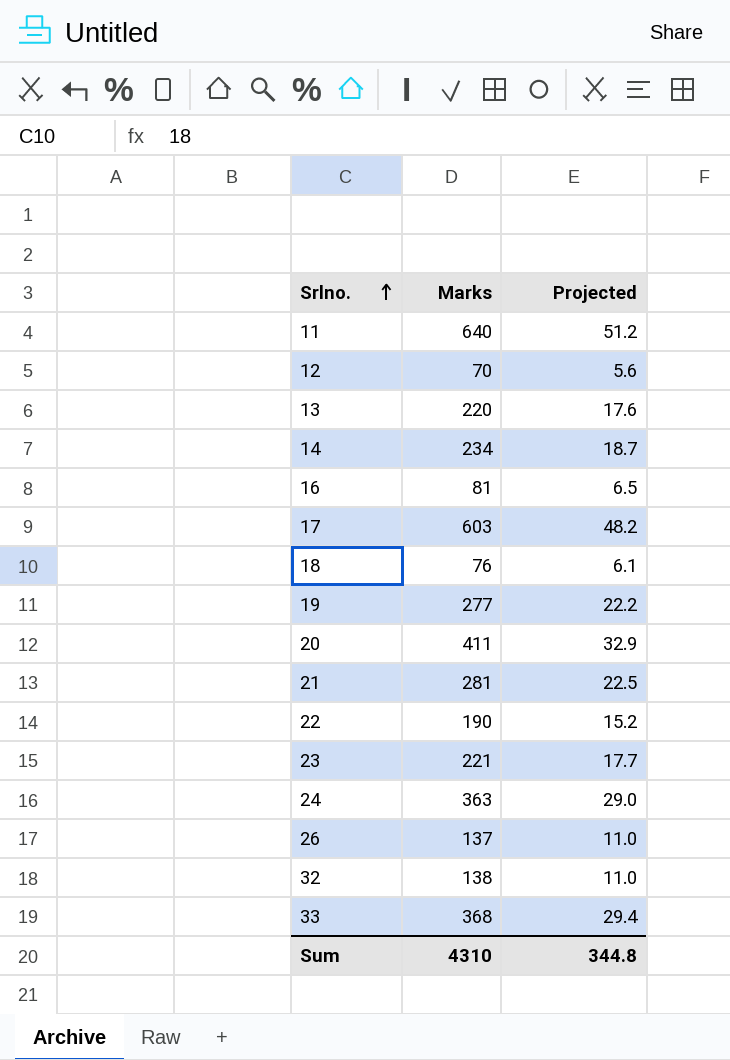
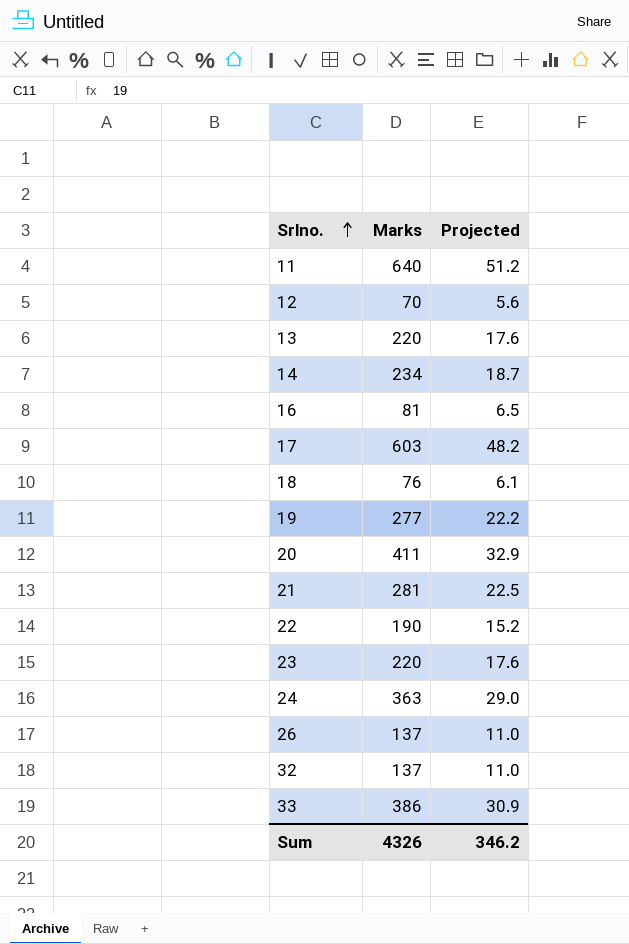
23 | Marks: 221 -> 220
23 | Projected: 17.7 -> 17.6
32 | Marks: 138 -> 137
33 | Marks: 368 -> 386
33 | Projected: 29.4 -> 30.9
Sum | Marks: 4310 -> 4326
Sum | Projected: 344.8 -> 346.2

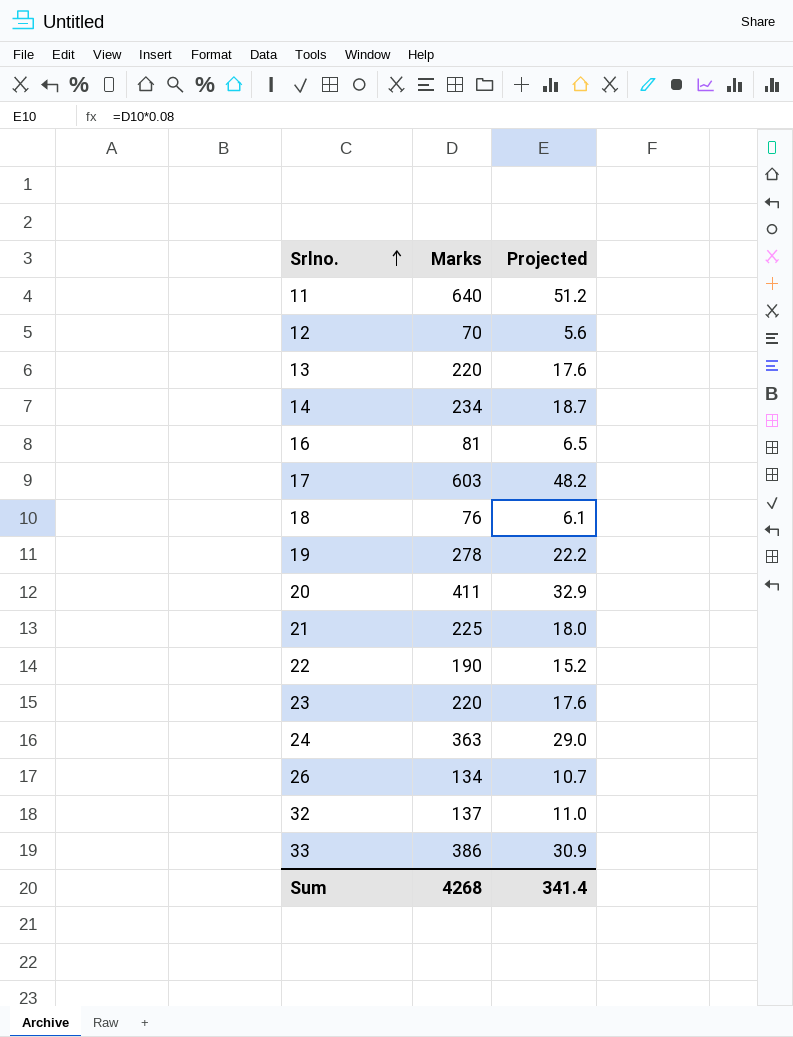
19 | Marks: 277 -> 278
21 | Marks: 281 -> 225
21 | Projected: 22.5 -> 18.0
26 | Marks: 137 -> 134
26 | Projected: 11.0 -> 10.7
Sum | Marks: 4326 -> 4268
Sum | Projected: 346.2 -> 341.4

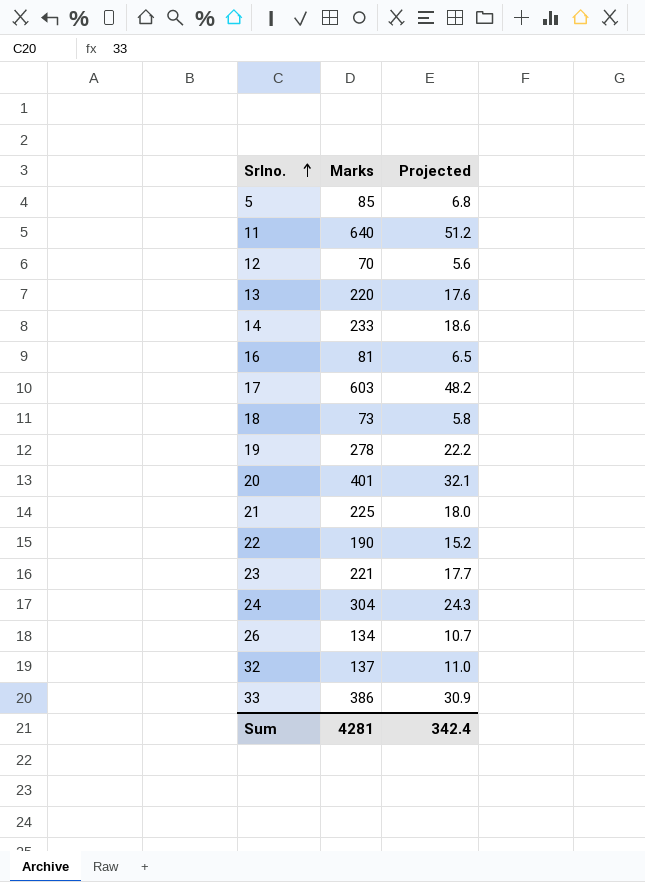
row 5: none -> 85 | 6.8
14 | Marks: 234 -> 233
14 | Projected: 18.7 -> 18.6
18 | Marks: 76 -> 73
18 | Projected: 6.1 -> 5.8
20 | Marks: 411 -> 401
20 | Projected: 32.9 -> 32.1
23 | Marks: 220 -> 221
23 | Projected: 17.6 -> 17.7
24 | Marks: 363 -> 304
24 | Projected: 29.0 -> 24.3
Sum | Marks: 4268 -> 4281
Sum | Projected: 341.4 -> 342.4

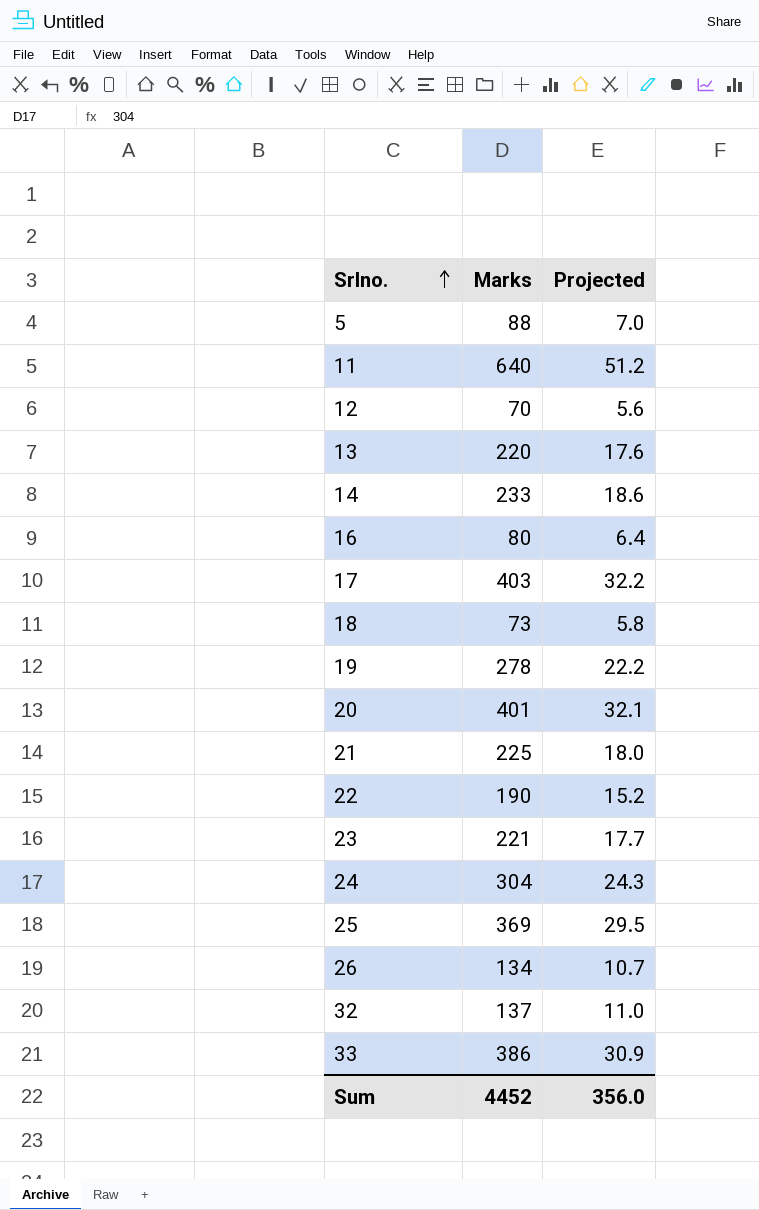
5 | Marks: 85 -> 88
5 | Projected: 6.8 -> 7.0
16 | Marks: 81 -> 80
16 | Projected: 6.5 -> 6.4
17 | Marks: 603 -> 403
17 | Projected: 48.2 -> 32.2
row 25: none -> 369 | 29.5
Sum | Marks: 4281 -> 4452
Sum | Projected: 342.4 -> 356.0

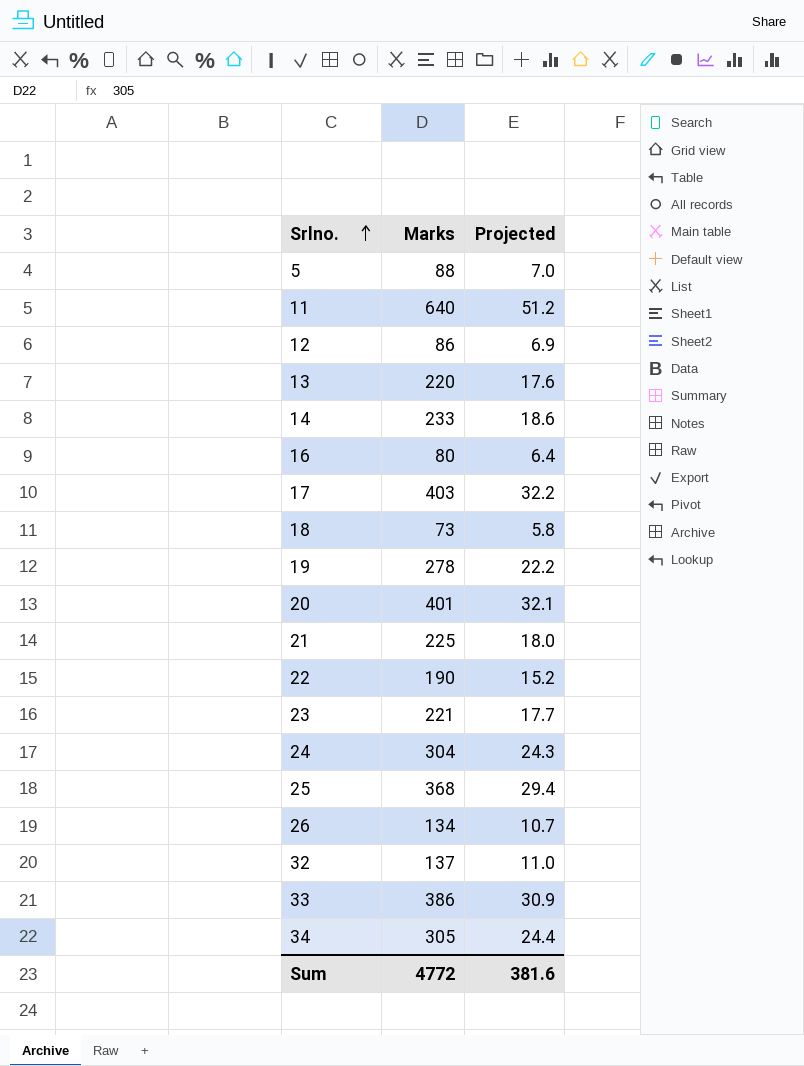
12 | Marks: 70 -> 86
12 | Projected: 5.6 -> 6.9
25 | Marks: 369 -> 368
25 | Projected: 29.5 -> 29.4
row 34: none -> 305 | 24.4
Sum | Marks: 4452 -> 4772
Sum | Projected: 356.0 -> 381.6

